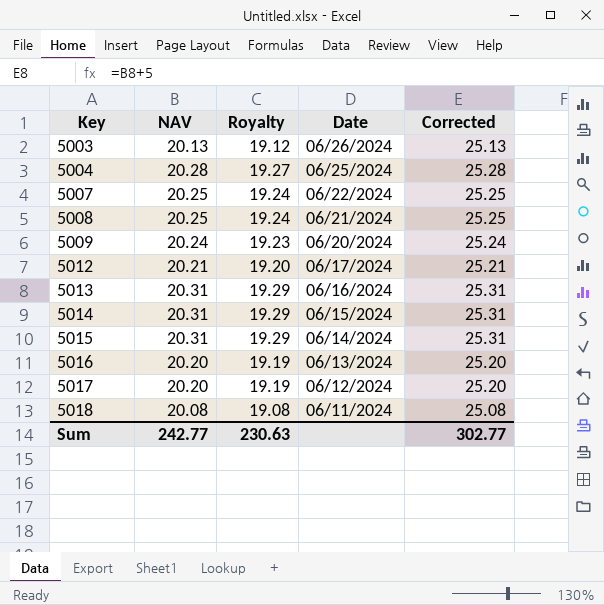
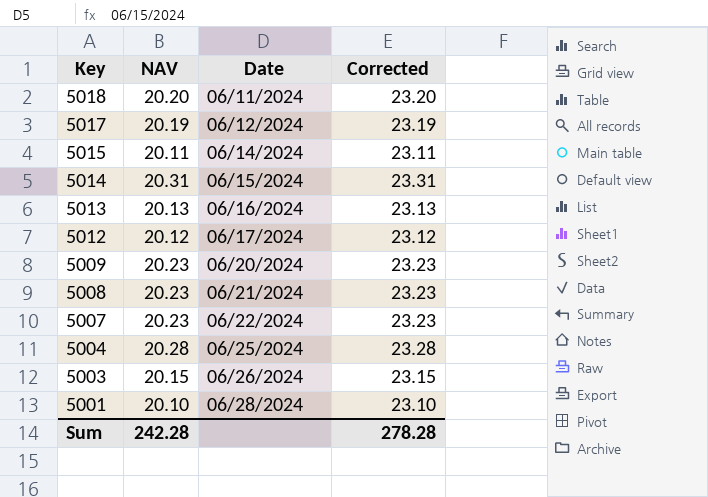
row order: Key ascending -> Key descending
column Royalty | formula: [NAV] * 0.95 -> none
column Corrected | formula: [NAV] + 5 -> [NAV] + 3
row 5016: 20.20 | 19.19 | 06/13/2024 | 25.20 -> none
5018 | NAV: 20.08 -> 20.20
5017 | NAV: 20.20 -> 20.19
5015 | NAV: 20.31 -> 20.11
5013 | NAV: 20.31 -> 20.13
5012 | NAV: 20.21 -> 20.12
5009 | NAV: 20.24 -> 20.23
5008 | NAV: 20.25 -> 20.23
5007 | NAV: 20.25 -> 20.23
5003 | NAV: 20.13 -> 20.15
row 5001: none -> 20.10 | 06/28/2024 | 23.10
Sum | NAV: 242.77 -> 242.28
Sum | Corrected: 302.77 -> 278.28

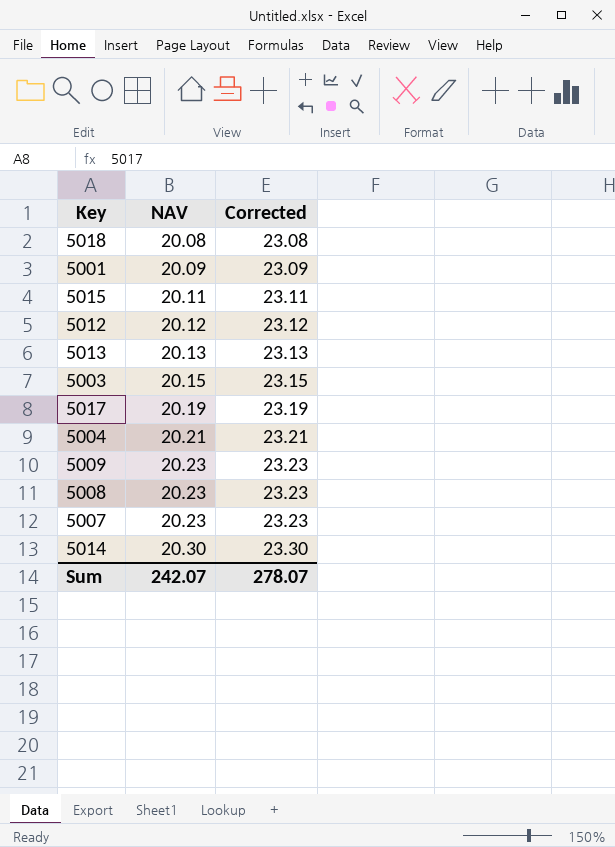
row order: Key descending -> NAV ascending
column Date | position: 3 -> none
5018 | NAV: 20.20 -> 20.08
5018 | Corrected: 23.20 -> 23.08
5001 | NAV: 20.10 -> 20.09
5001 | Corrected: 23.10 -> 23.09
5004 | NAV: 20.28 -> 20.21
5004 | Corrected: 23.28 -> 23.21
5014 | NAV: 20.31 -> 20.30
5014 | Corrected: 23.31 -> 23.30
Sum | NAV: 242.28 -> 242.07
Sum | Corrected: 278.28 -> 278.07

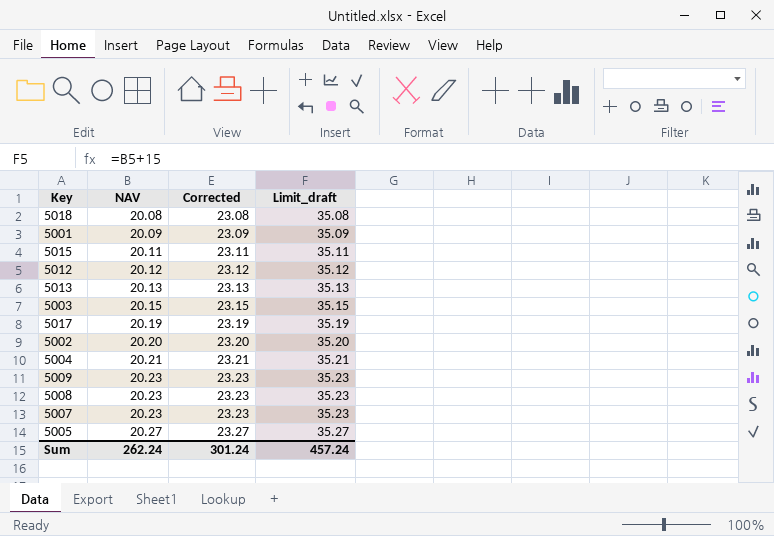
column Limit_draft | formula: none -> [NAV] + 15
row 5014: 20.30 | 23.30 -> none
row 5002: none -> 20.20 | 23.20 | 35.20
row 5005: none -> 20.27 | 23.27 | 35.27
Sum | NAV: 242.07 -> 262.24
Sum | Corrected: 278.07 -> 301.24

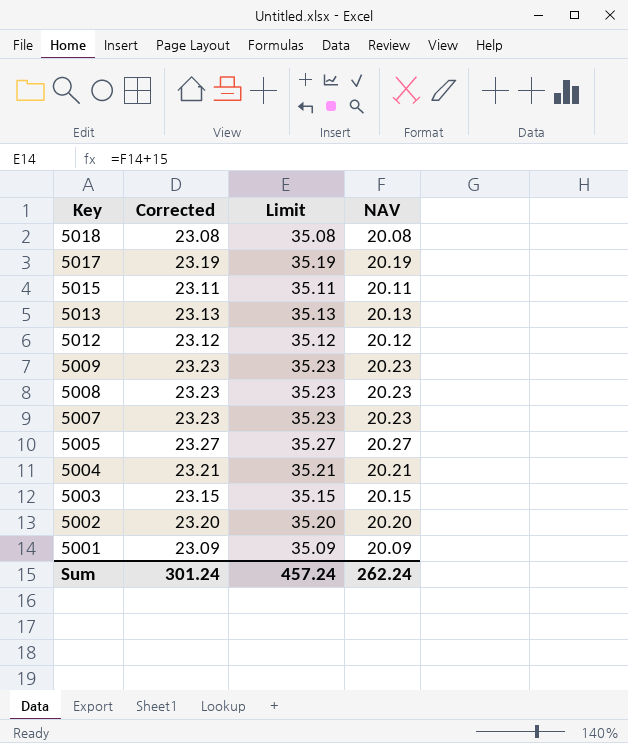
row order: NAV ascending -> Key descending
column name: Limit_draft -> Limit
column NAV | position: 2 -> 4

